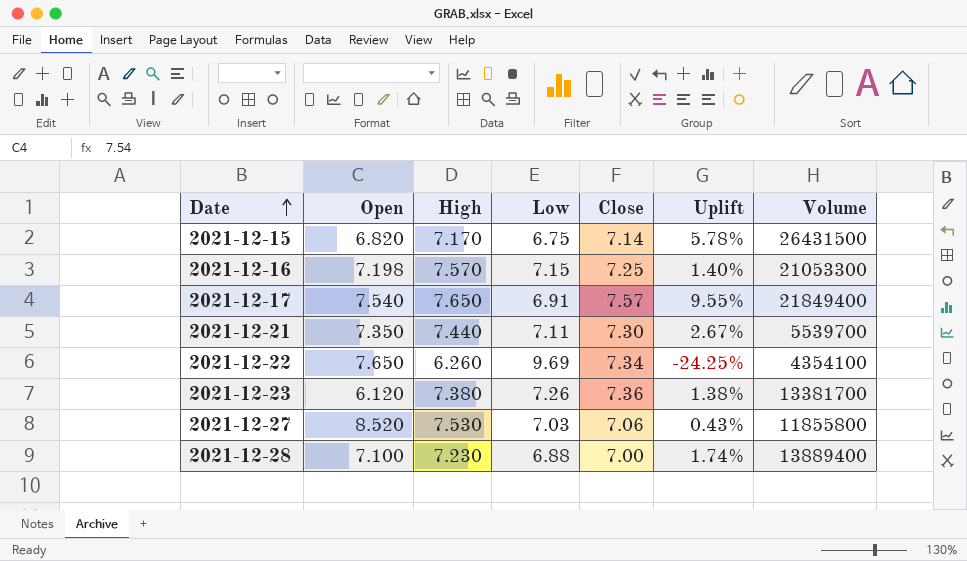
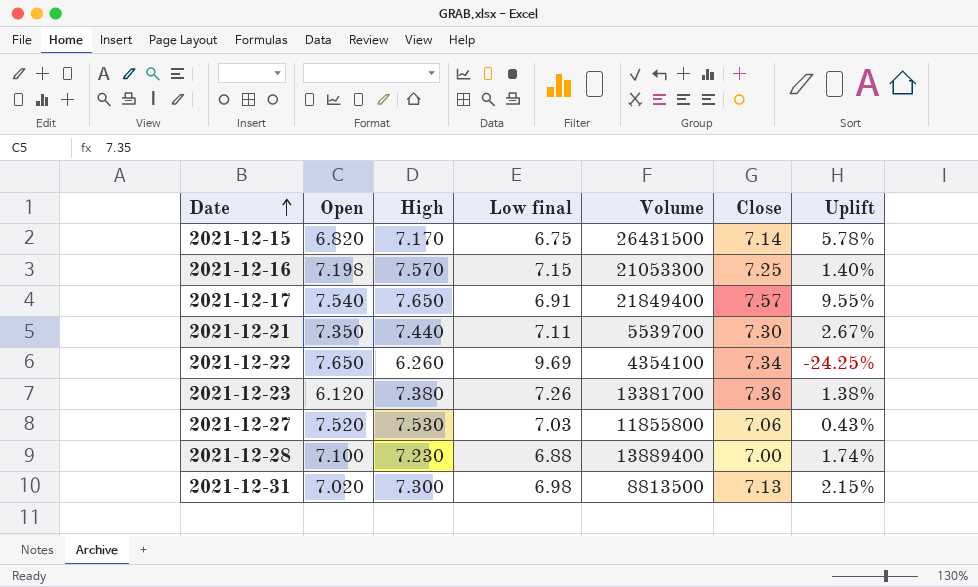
column name: Low -> Low final
column Volume | position: 7 -> 5
2021-12-27 | Open: 8.520 -> 7.520
row 2021-12-31: none -> 7.020 | 7.300 | 6.98 | 8813500 | 7.13 | 2.15%

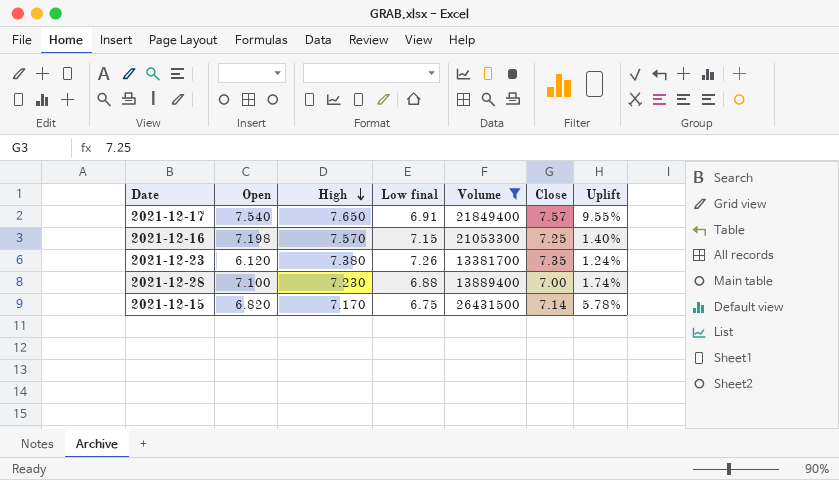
filter: none -> Volume >= 13381700
row order: Date ascending -> High descending
2021-12-23 | Close: 7.36 -> 7.35
2021-12-23 | Uplift: 1.38% -> 1.24%

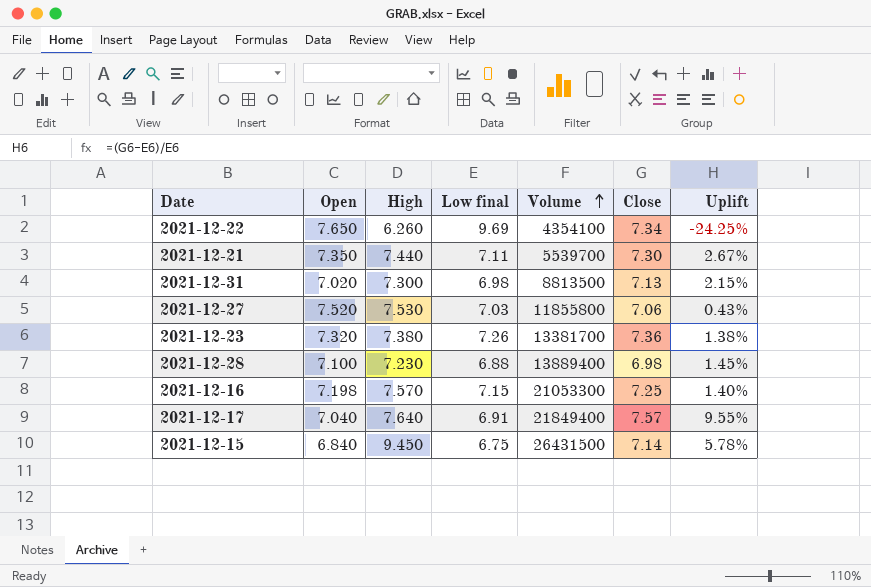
filter: Volume >= 13381700 -> none
row order: High descending -> Volume ascending
2021-12-23 | Open: 6.120 -> 7.320
2021-12-23 | Close: 7.35 -> 7.36
2021-12-23 | Uplift: 1.24% -> 1.38%
2021-12-28 | Close: 7.00 -> 6.98
2021-12-28 | Uplift: 1.74% -> 1.45%
2021-12-17 | Open: 7.540 -> 7.040
2021-12-17 | High: 7.650 -> 7.640
2021-12-15 | Open: 6.820 -> 6.840
2021-12-15 | High: 7.170 -> 9.450

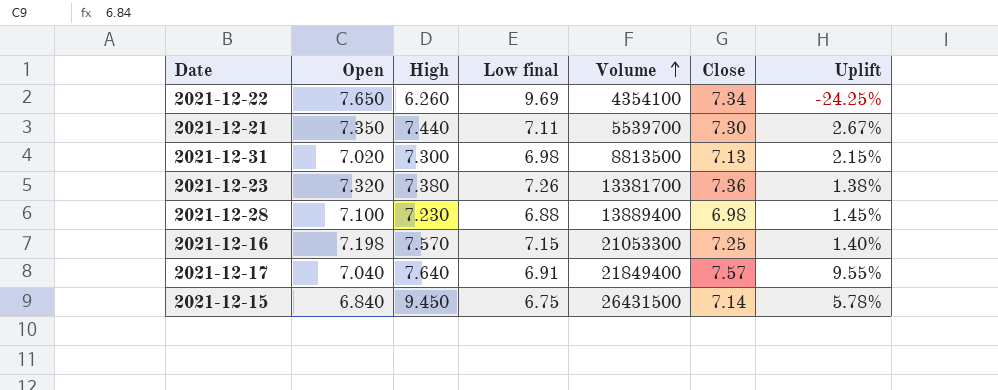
row 2021-12-27: 7.520 | 7.530 | 7.03 | 11855800 | 7.06 | 0.43% -> none

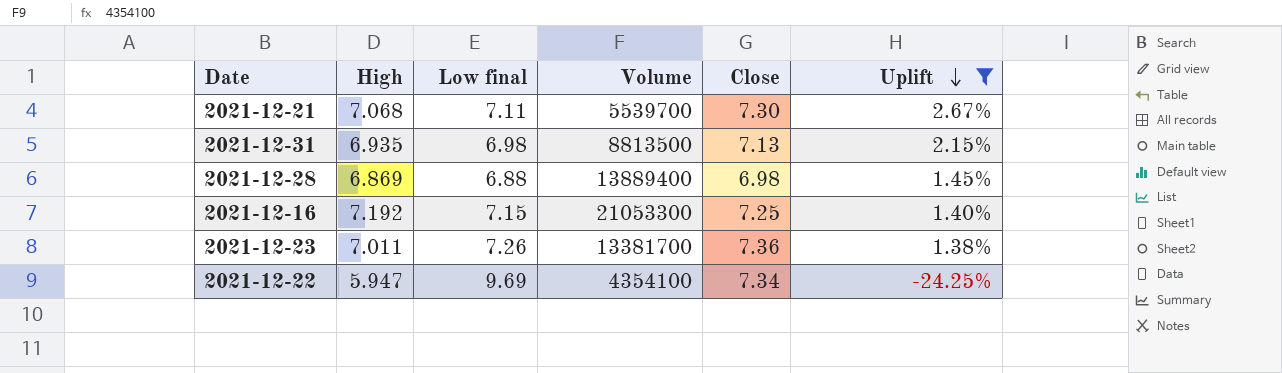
filter: none -> Uplift <= 2.67%
row order: Volume ascending -> Uplift descending
column Open | position: 2 -> none
2021-12-21 | High: 7.440 -> 7.068
2021-12-31 | High: 7.300 -> 6.935
2021-12-28 | High: 7.230 -> 6.869
2021-12-16 | High: 7.570 -> 7.192
2021-12-23 | High: 7.380 -> 7.011
2021-12-22 | High: 6.260 -> 5.947

